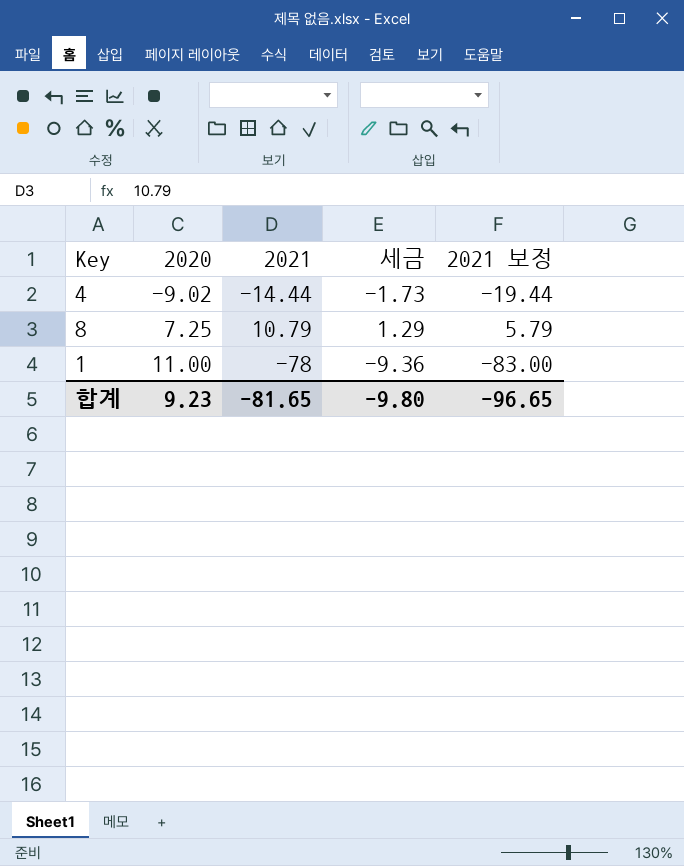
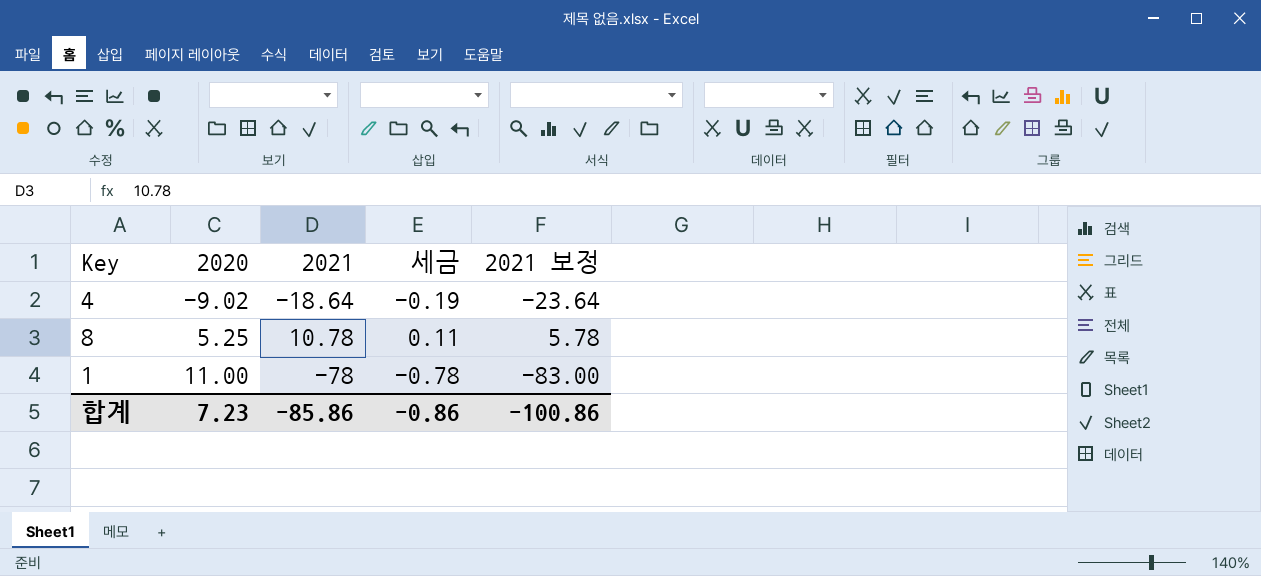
column 세금 | formula: [2021] * 0.12 -> [2021] * 0.01
4 | 2021: -14.44 -> -18.64
4 | 2021 보정: -19.44 -> -23.64
8 | 2020: 7.25 -> 5.25
8 | 2021: 10.79 -> 10.78
8 | 2021 보정: 5.79 -> 5.78
합계 | 2020: 9.23 -> 7.23
합계 | 2021: -81.65 -> -85.86
합계 | 세금: -9.80 -> -0.86
합계 | 2021 보정: -96.65 -> -100.86

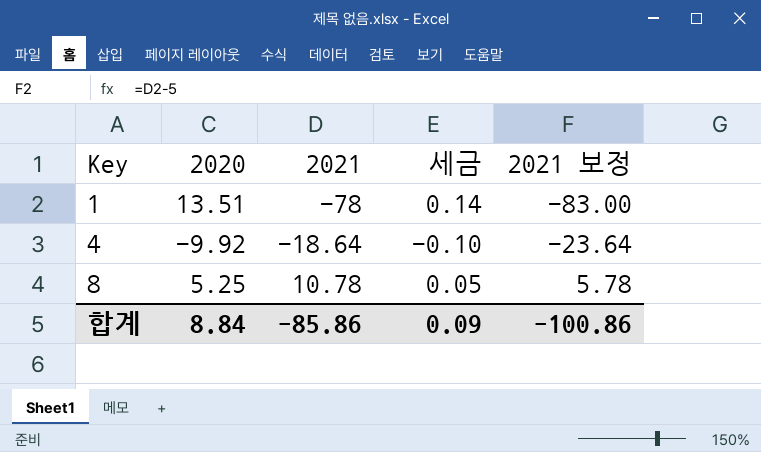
row order: 2020 ascending -> Key ascending
column 세금 | formula: [2021] * 0.01 -> [2020] * 0.01
1 | 2020: 11.00 -> 13.51
4 | 2020: -9.02 -> -9.92
합계 | 2020: 7.23 -> 8.84
합계 | 세금: -0.86 -> 0.09

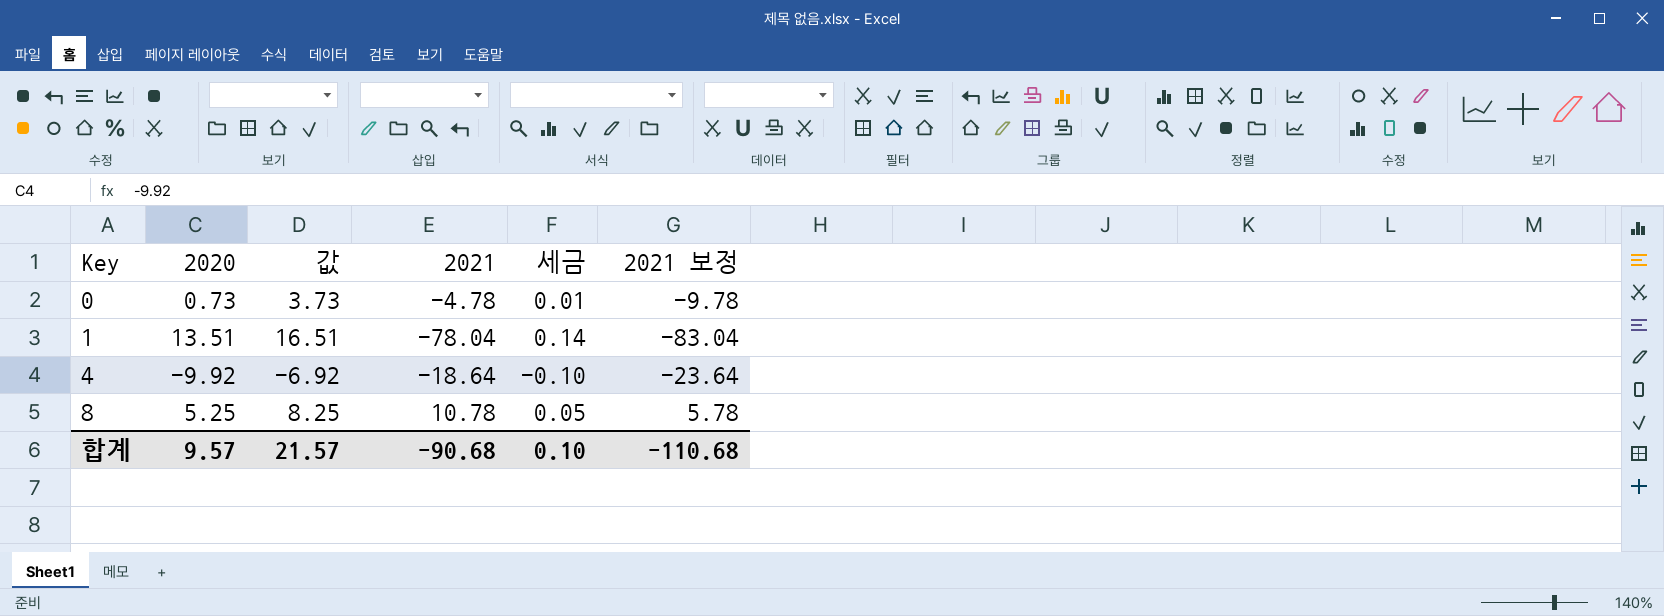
column 값 | formula: none -> [2020] + 3
row 0: none -> 0.73 | 3.73 | -4.78 | 0.01 | -9.78
1 | 2021: -78 -> -78.04
1 | 2021 보정: -83.00 -> -83.04
합계 | 2020: 8.84 -> 9.57
합계 | 2021: -85.86 -> -90.68
합계 | 세금: 0.09 -> 0.10
합계 | 2021 보정: -100.86 -> -110.68

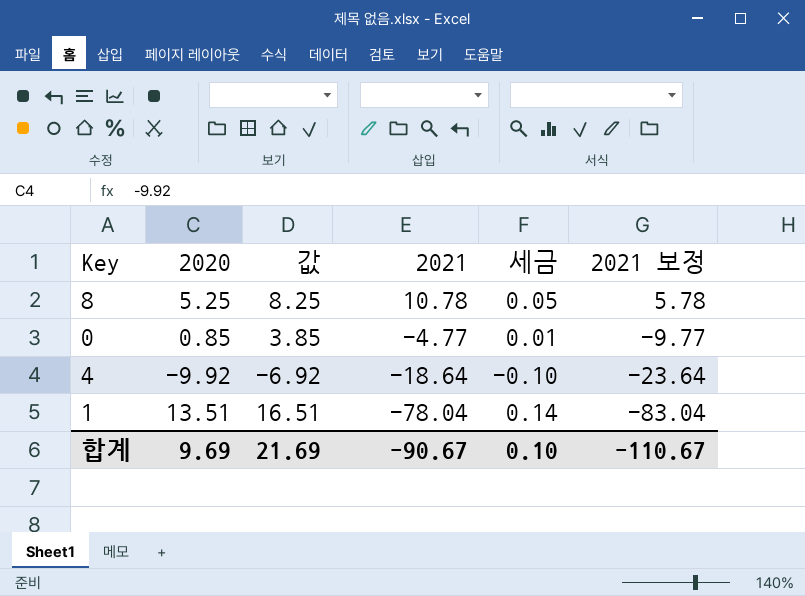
row order: Key ascending -> 2021 descending
0 | 2020: 0.73 -> 0.85
0 | 값: 3.73 -> 3.85
0 | 2021: -4.78 -> -4.77
0 | 2021 보정: -9.78 -> -9.77
합계 | 2020: 9.57 -> 9.69
합계 | 값: 21.57 -> 21.69
합계 | 2021: -90.68 -> -90.67
합계 | 2021 보정: -110.68 -> -110.67

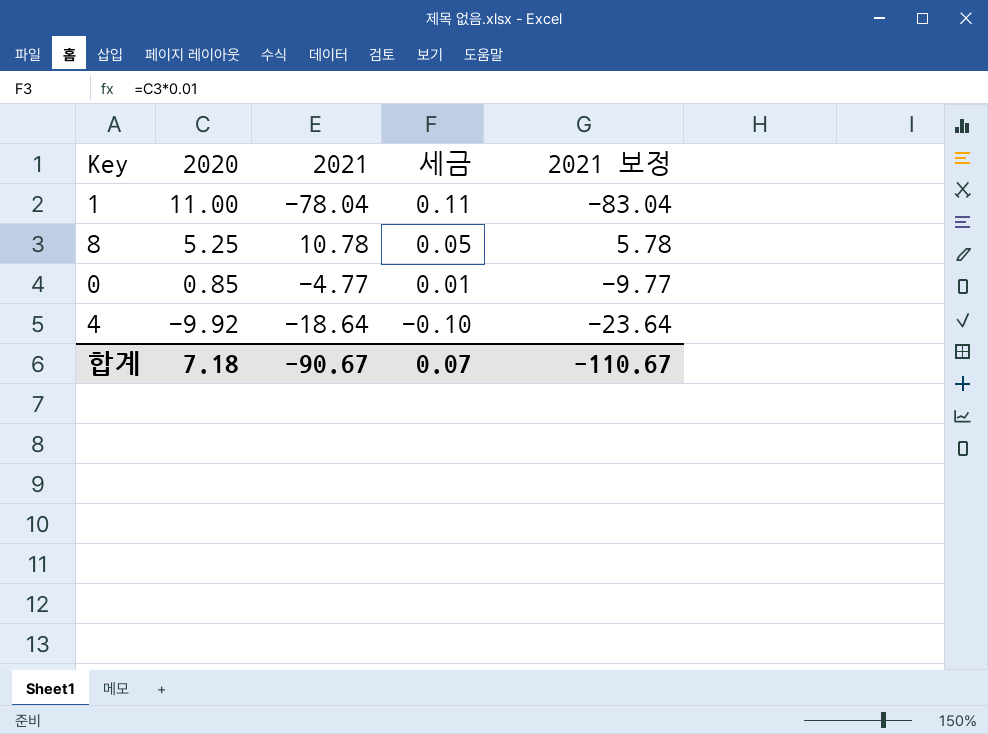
row order: 2021 descending -> 2020 descending
column 값 | formula: [2020] + 3 -> none
1 | 2020: 13.51 -> 11.00
1 | 세금: 0.14 -> 0.11
합계 | 2020: 9.69 -> 7.18
합계 | 세금: 0.10 -> 0.07

